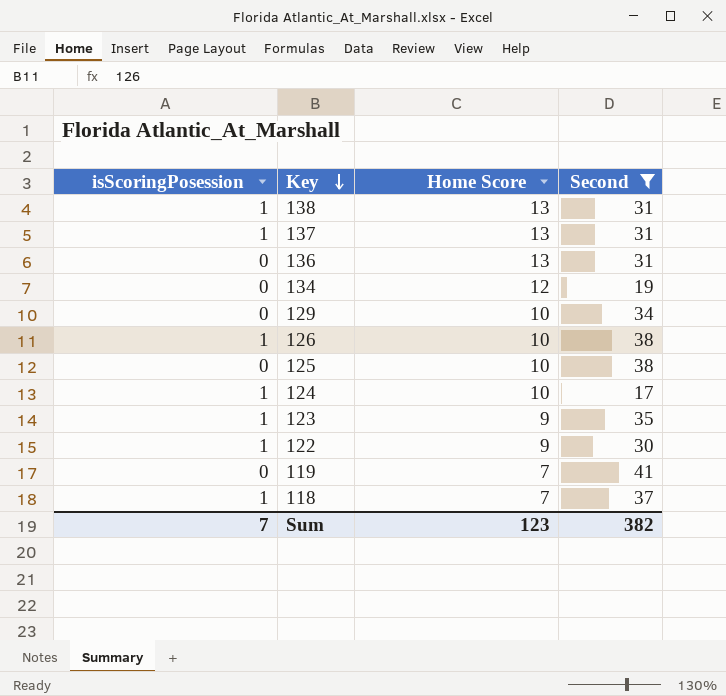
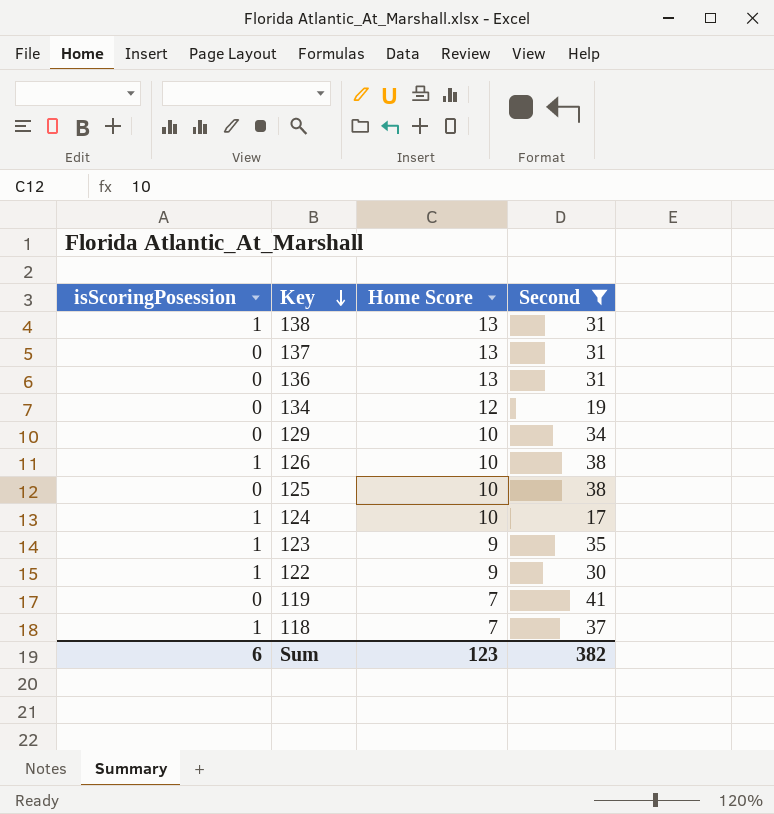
137 | isScoringPosession: 1 -> 0
Sum | isScoringPosession: 7 -> 6

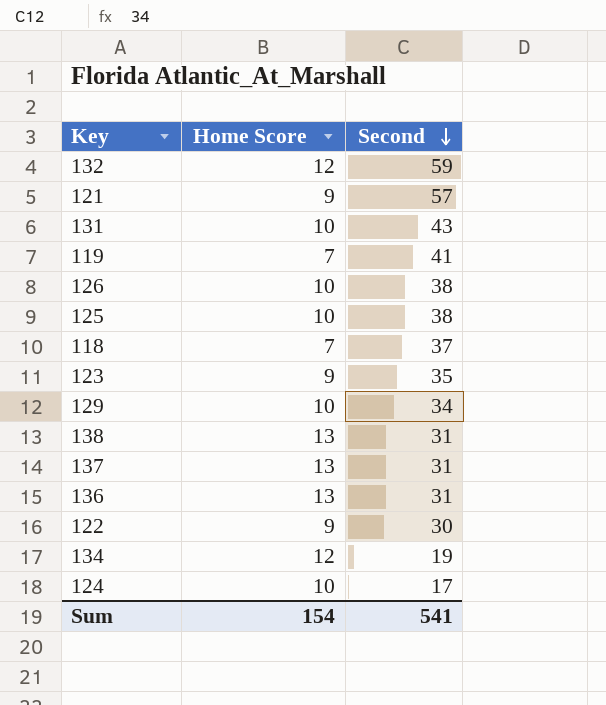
filter: Second <= 41 -> none
row order: Key descending -> Second descending
column isScoringPosession | position: 1 -> none
Sum | Home Score: 123 -> 154
Sum | Second: 382 -> 541

